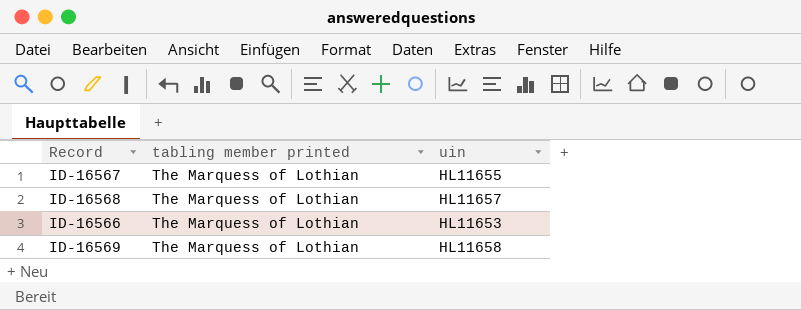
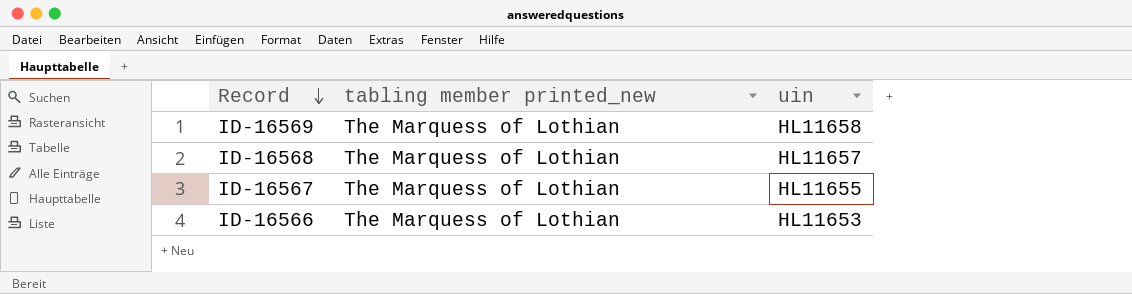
row order: none -> Record descending
column name: tabling member printed -> tabling member printed_new

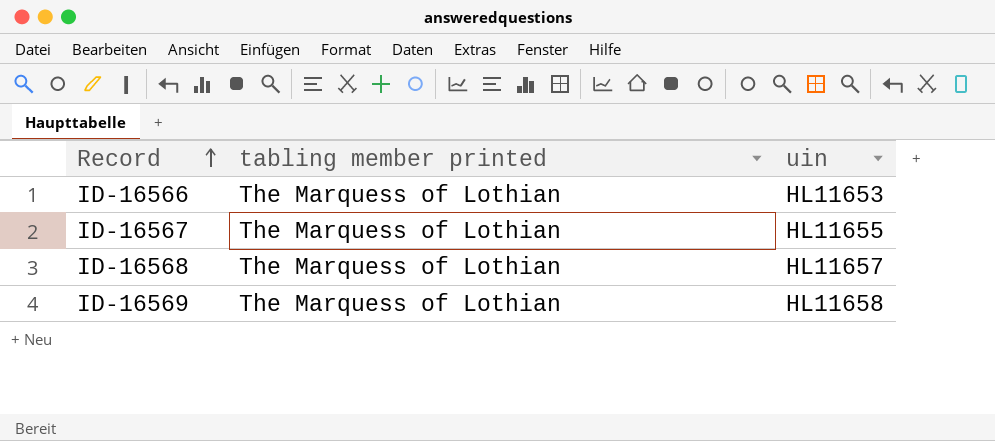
row order: Record descending -> Record ascending
column name: tabling member printed_new -> tabling member printed

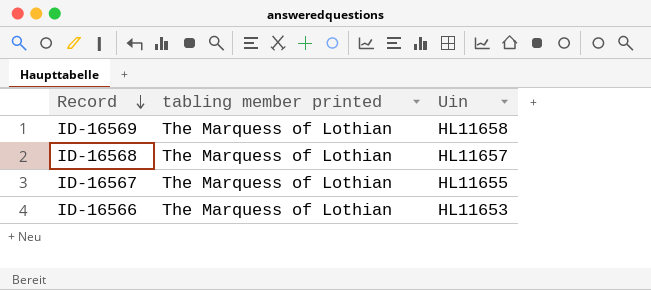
row order: Record ascending -> Record descending
column name: uin -> Uin

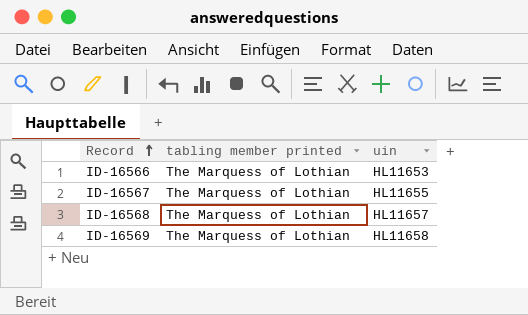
row order: Record descending -> Record ascending
column name: Uin -> uin

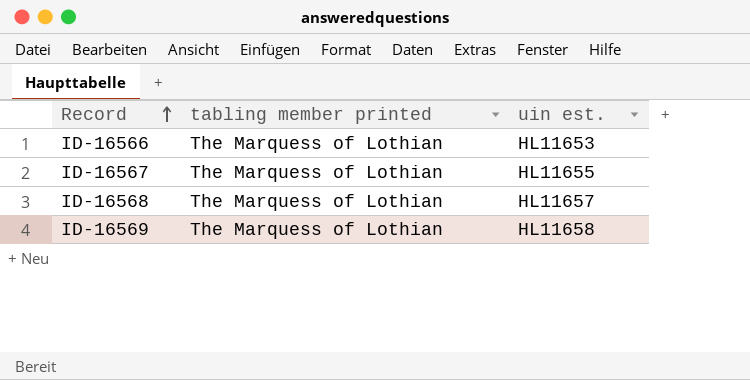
column name: uin -> uin est.

